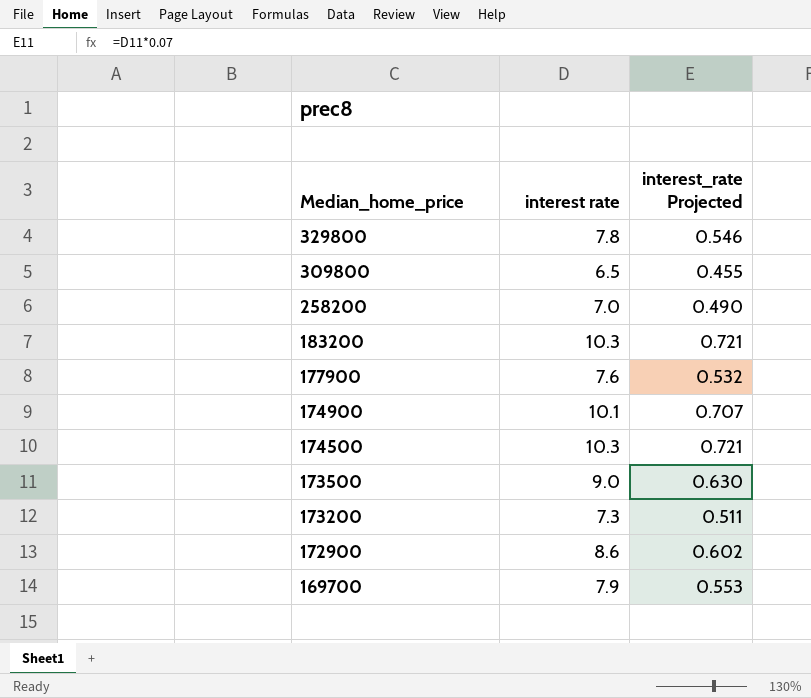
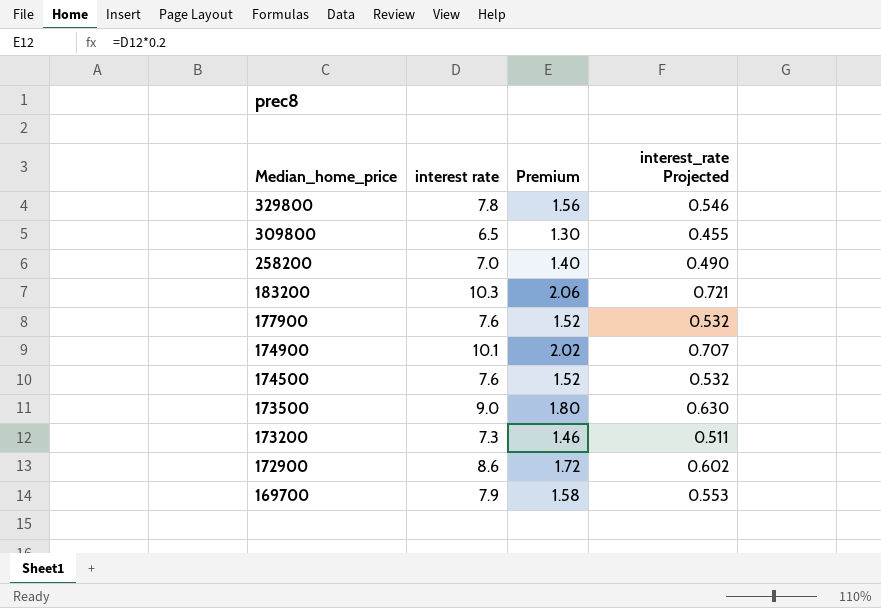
column Premium | formula: none -> [interest rate] * 0.2
174500 | interest rate: 10.3 -> 7.6
174500 | interest_rate Projected: 0.721 -> 0.532

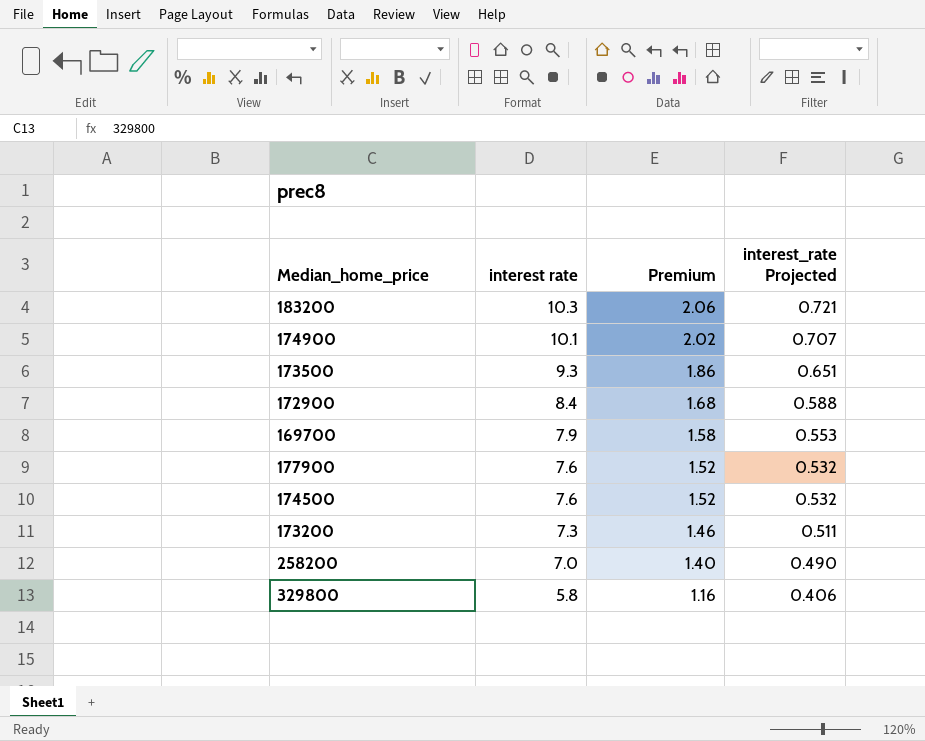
row order: Median_home_price descending -> interest rate descending
row 309800: 6.5 | 1.30 | 0.455 -> none
173500 | interest rate: 9.0 -> 9.3
173500 | Premium: 1.80 -> 1.86
173500 | interest_rate Projected: 0.630 -> 0.651
172900 | interest rate: 8.6 -> 8.4
172900 | Premium: 1.72 -> 1.68
172900 | interest_rate Projected: 0.602 -> 0.588
329800 | interest rate: 7.8 -> 5.8
329800 | Premium: 1.56 -> 1.16
329800 | interest_rate Projected: 0.546 -> 0.406

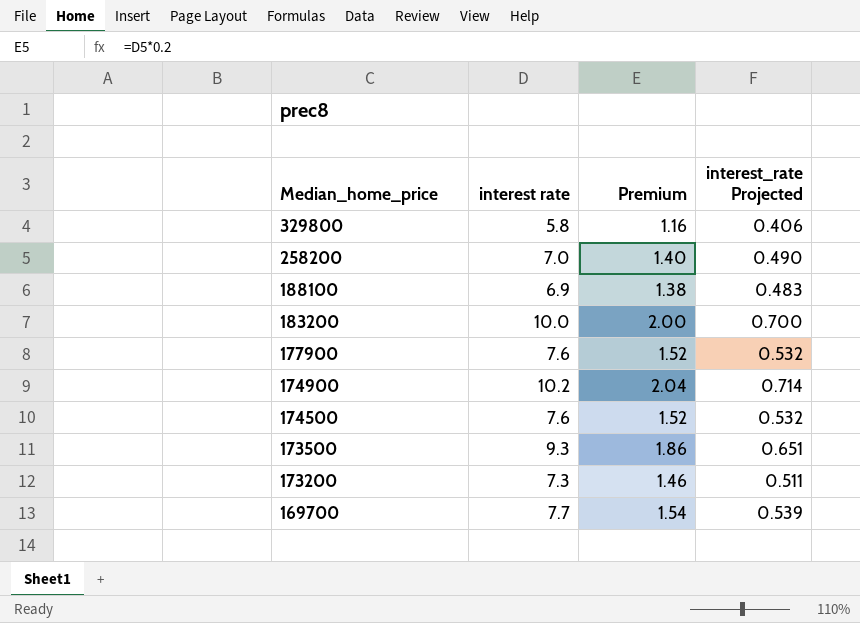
row order: interest rate descending -> Median_home_price descending
row 172900: 8.4 | 1.68 | 0.588 -> none
row 188100: none -> 6.9 | 1.38 | 0.483
183200 | interest rate: 10.3 -> 10.0
183200 | Premium: 2.06 -> 2.00
183200 | interest_rate Projected: 0.721 -> 0.700
174900 | interest rate: 10.1 -> 10.2
174900 | Premium: 2.02 -> 2.04
174900 | interest_rate Projected: 0.707 -> 0.714
169700 | interest rate: 7.9 -> 7.7
169700 | Premium: 1.58 -> 1.54
169700 | interest_rate Projected: 0.553 -> 0.539

